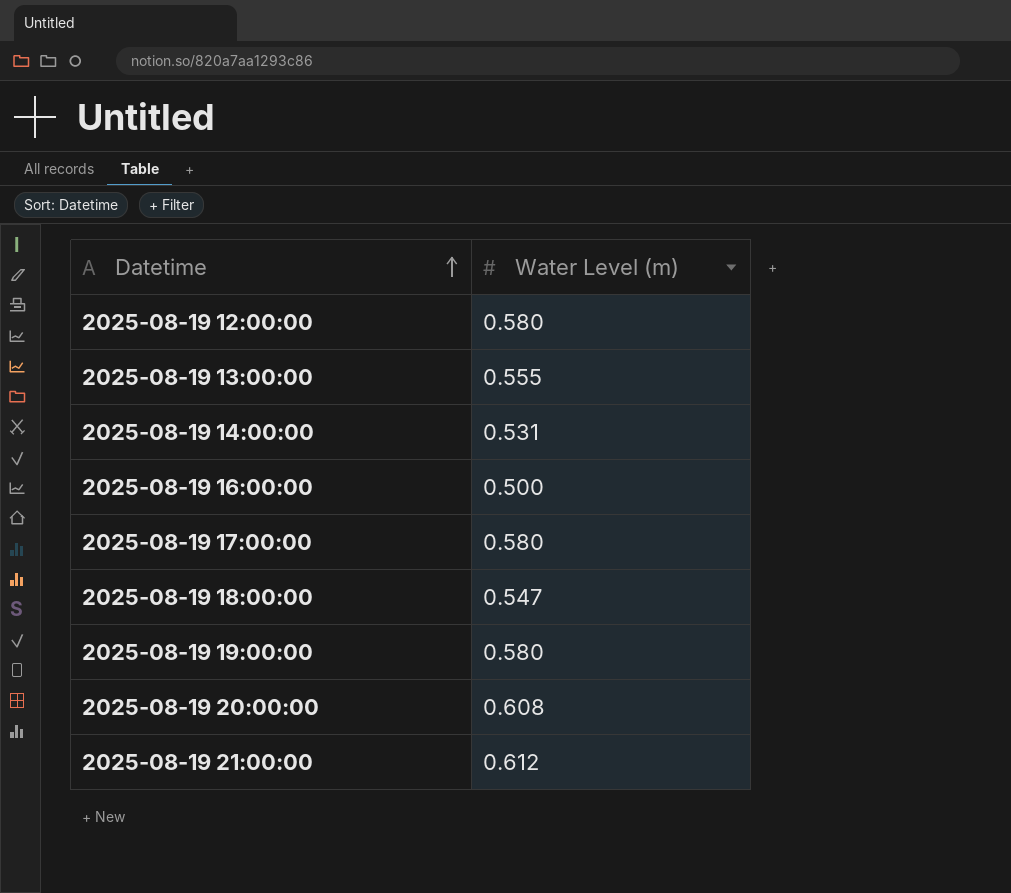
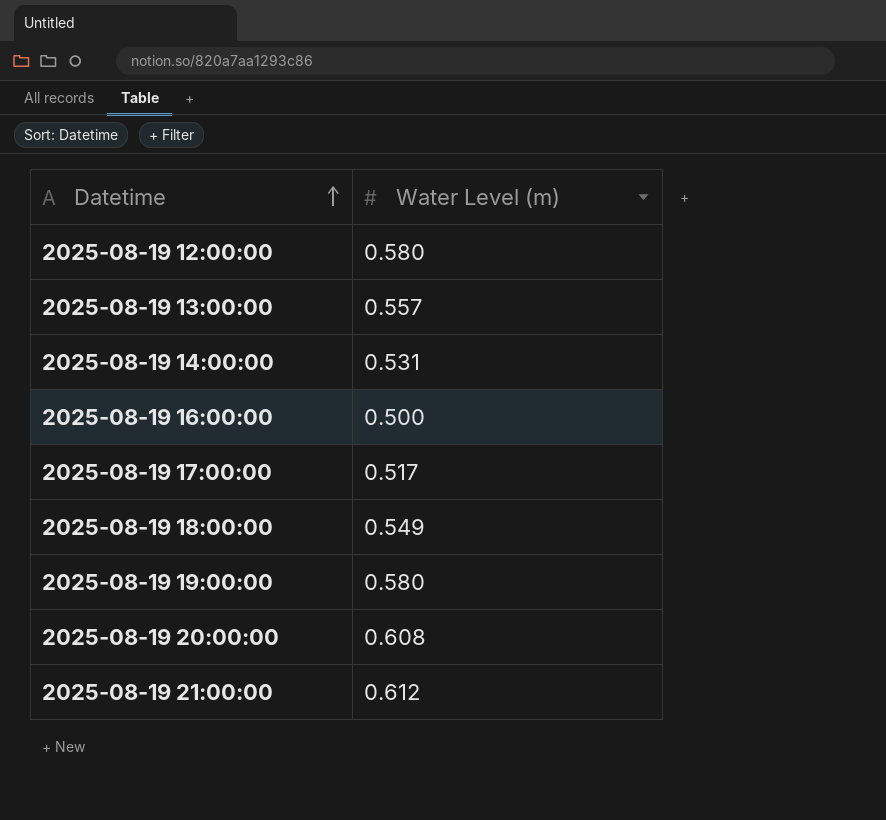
2025-08-19 13:00:00 | Water Level (m): 0.555 -> 0.557
2025-08-19 17:00:00 | Water Level (m): 0.580 -> 0.517
2025-08-19 18:00:00 | Water Level (m): 0.547 -> 0.549

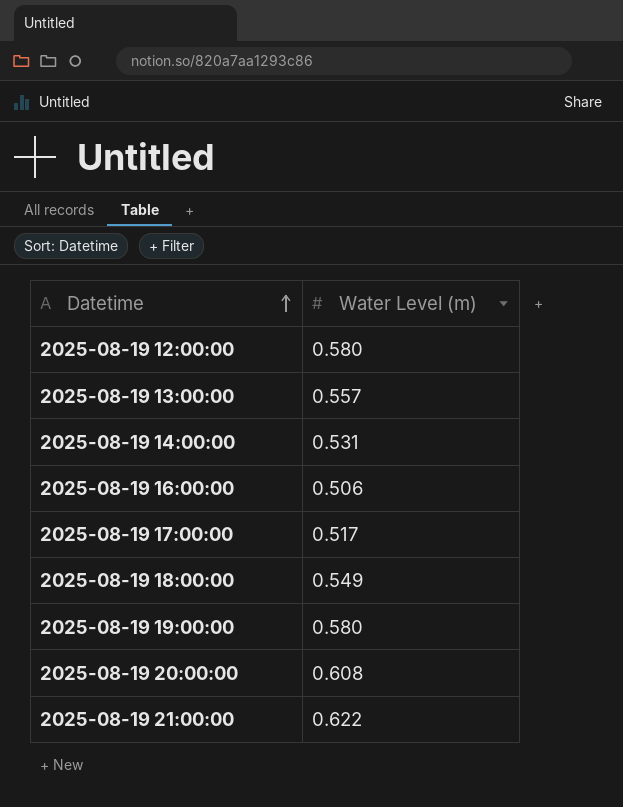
2025-08-19 16:00:00 | Water Level (m): 0.500 -> 0.506
2025-08-19 21:00:00 | Water Level (m): 0.612 -> 0.622

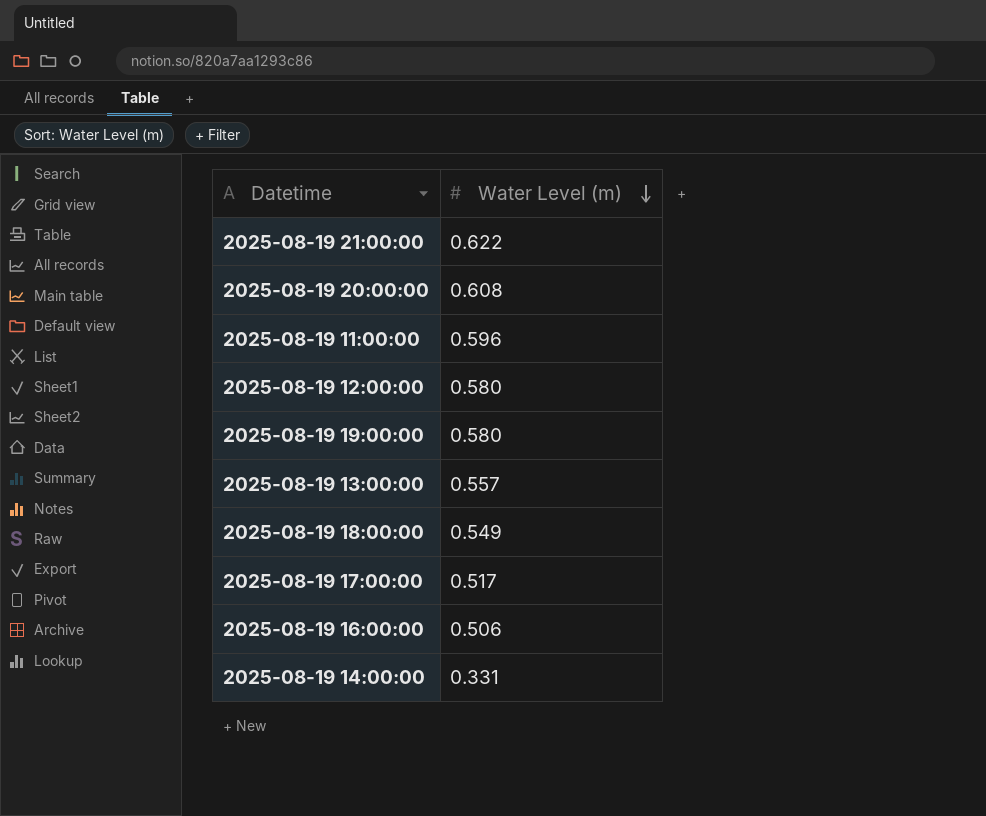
row order: Datetime ascending -> Water Level (m) descending
row 2025-08-19 11:00:00: none -> 0.596
2025-08-19 14:00:00 | Water Level (m): 0.531 -> 0.331

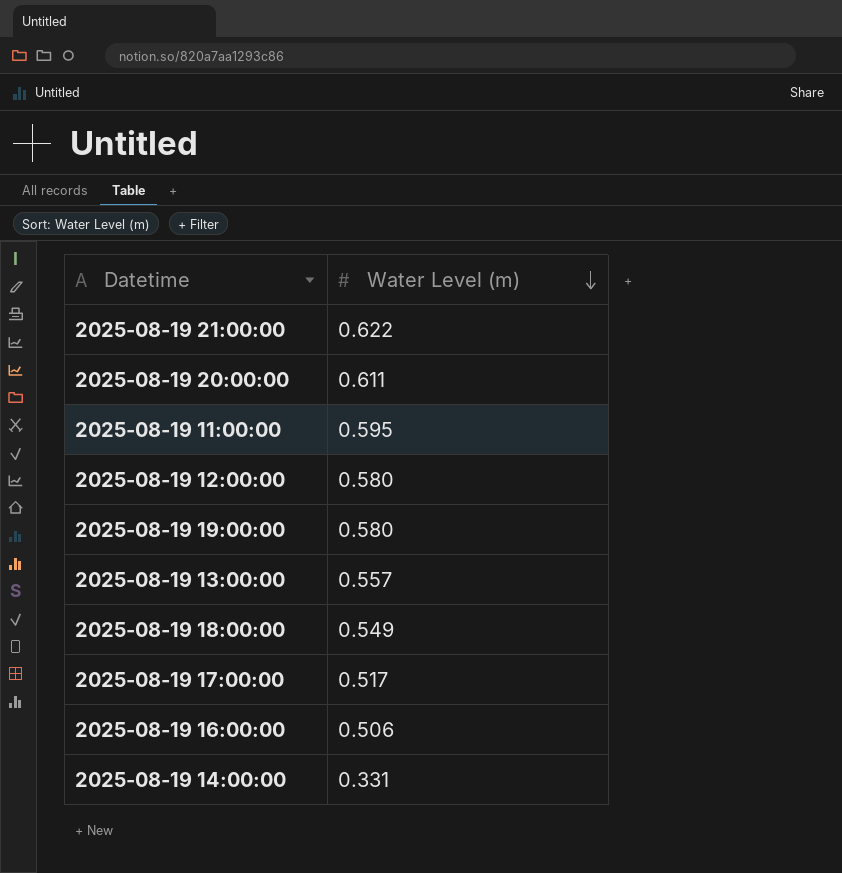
2025-08-19 20:00:00 | Water Level (m): 0.608 -> 0.611
2025-08-19 11:00:00 | Water Level (m): 0.596 -> 0.595

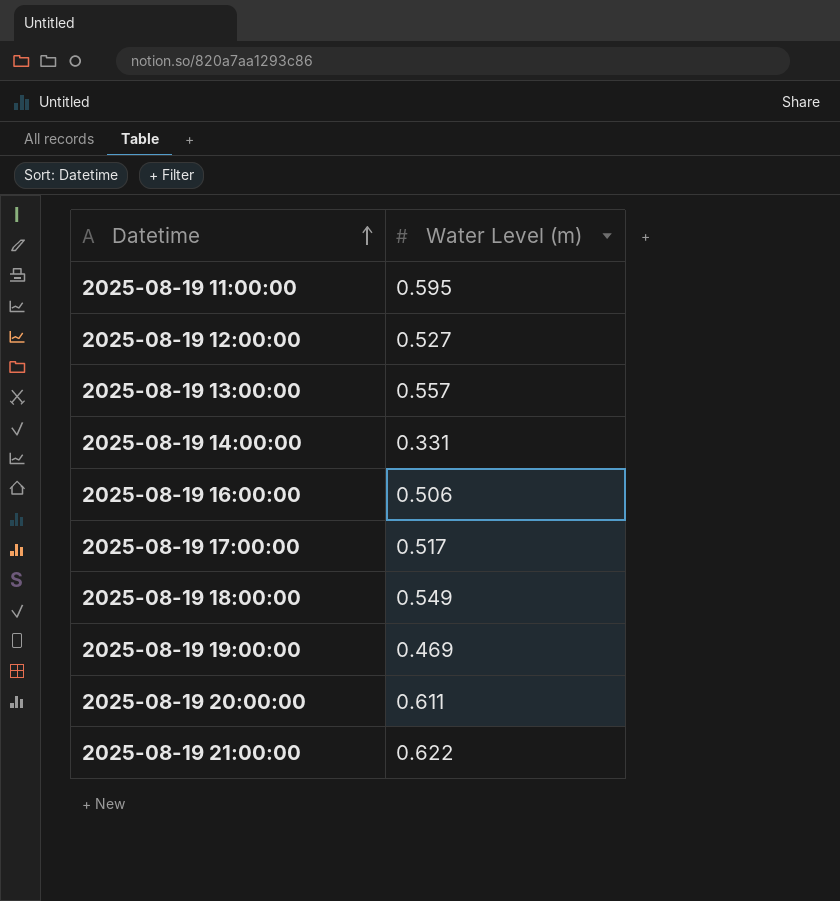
row order: Water Level (m) descending -> Datetime ascending
2025-08-19 12:00:00 | Water Level (m): 0.580 -> 0.527
2025-08-19 19:00:00 | Water Level (m): 0.580 -> 0.469

